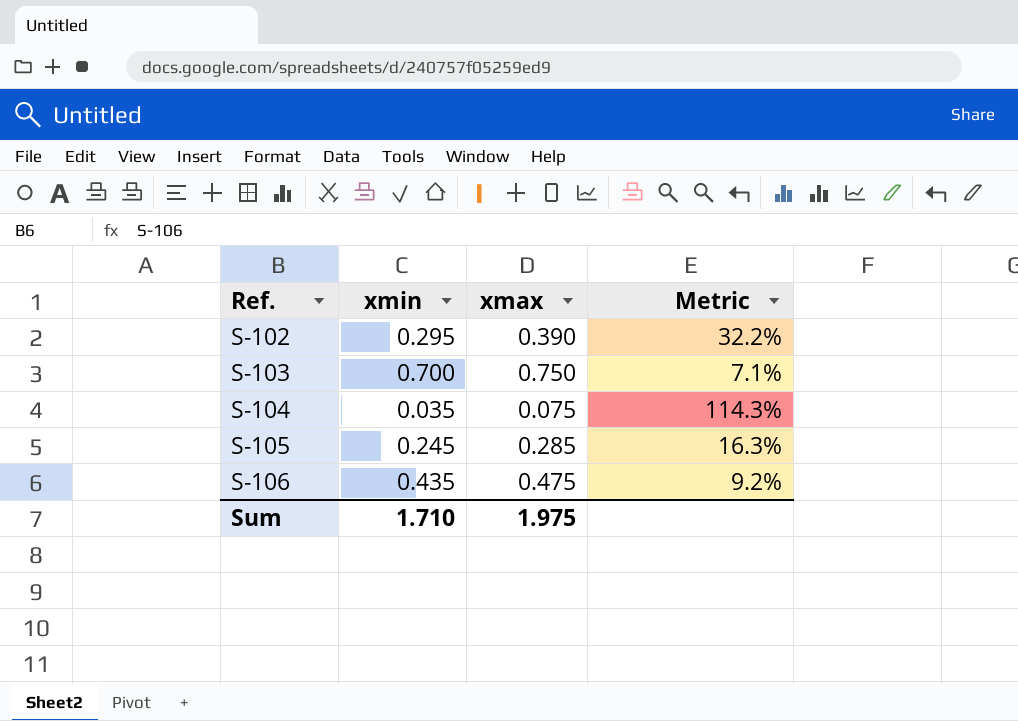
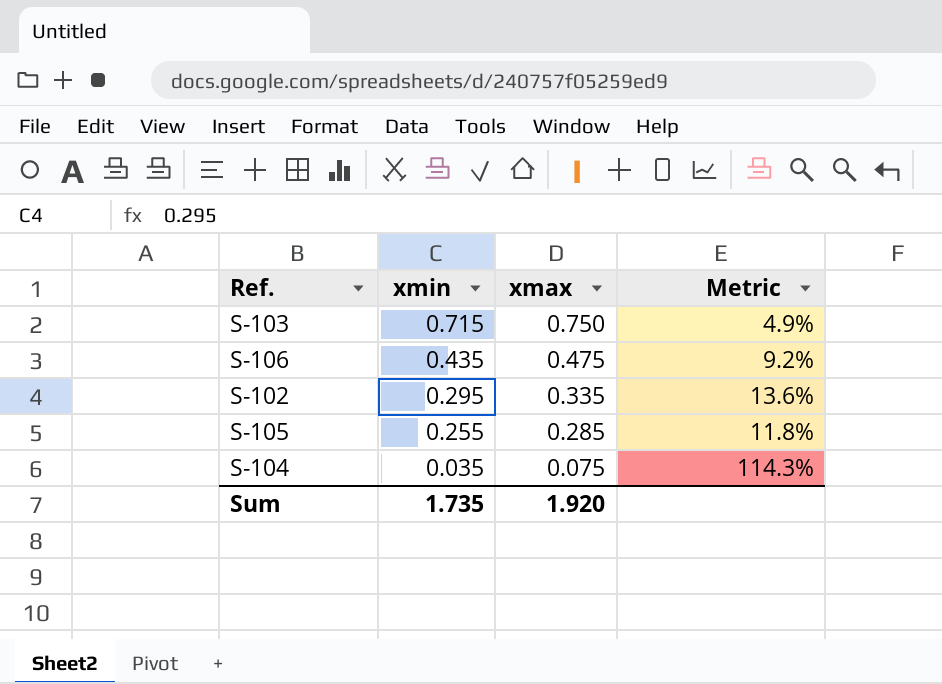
row order: Ref. ascending -> xmin descending
S-103 | xmin: 0.700 -> 0.715
S-103 | Metric: 7.1% -> 4.9%
S-102 | xmax: 0.390 -> 0.335
S-102 | Metric: 32.2% -> 13.6%
S-105 | xmin: 0.245 -> 0.255
S-105 | Metric: 16.3% -> 11.8%
Sum | xmin: 1.710 -> 1.735
Sum | xmax: 1.975 -> 1.920

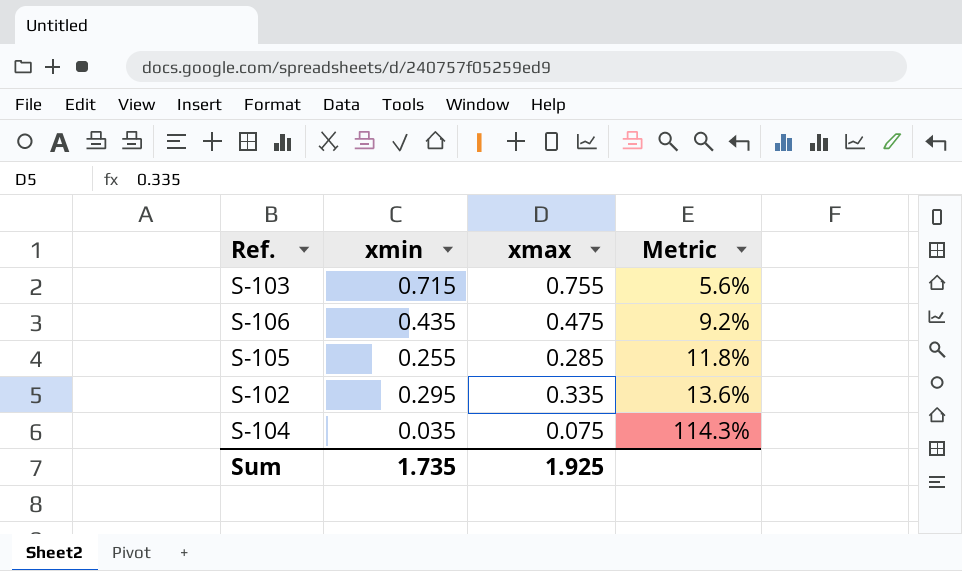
row order: xmin descending -> Metric ascending
S-103 | xmax: 0.750 -> 0.755
S-103 | Metric: 4.9% -> 5.6%
Sum | xmax: 1.920 -> 1.925

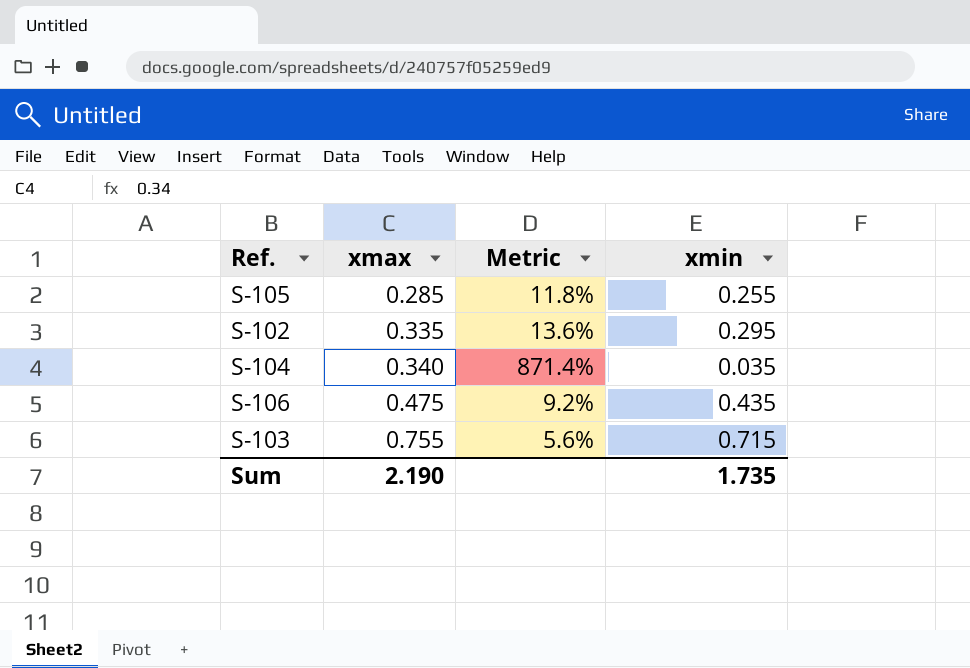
row order: Metric ascending -> xmax ascending
column xmin | position: 2 -> 4
S-104 | xmax: 0.075 -> 0.340
S-104 | Metric: 114.3% -> 871.4%
Sum | xmax: 1.925 -> 2.190

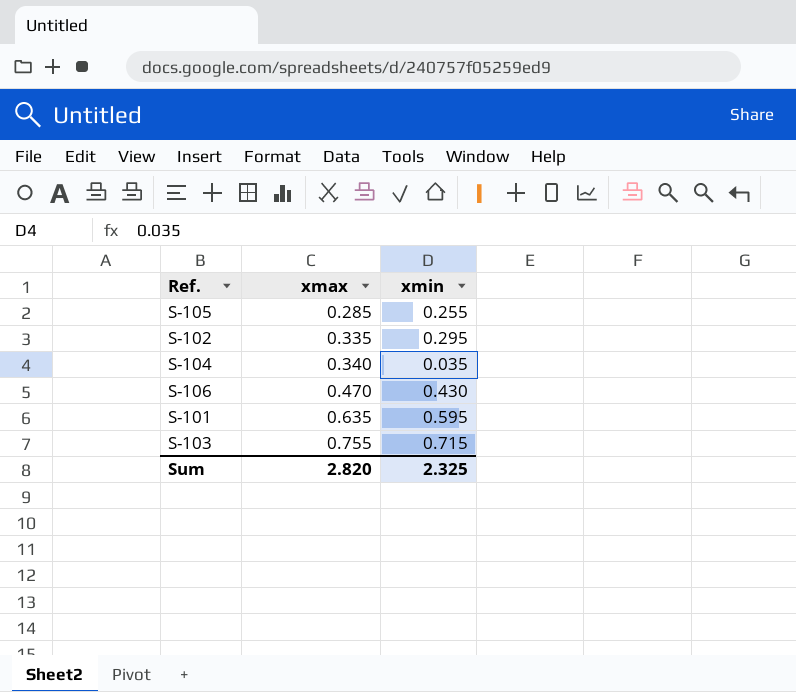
column Metric | formula: ([xmax] - [xmin]) / [xmin] -> none
S-106 | xmax: 0.475 -> 0.470
S-106 | xmin: 0.435 -> 0.430
row S-101: none -> 0.635 | 0.595
Sum | xmax: 2.190 -> 2.820
Sum | xmin: 1.735 -> 2.325

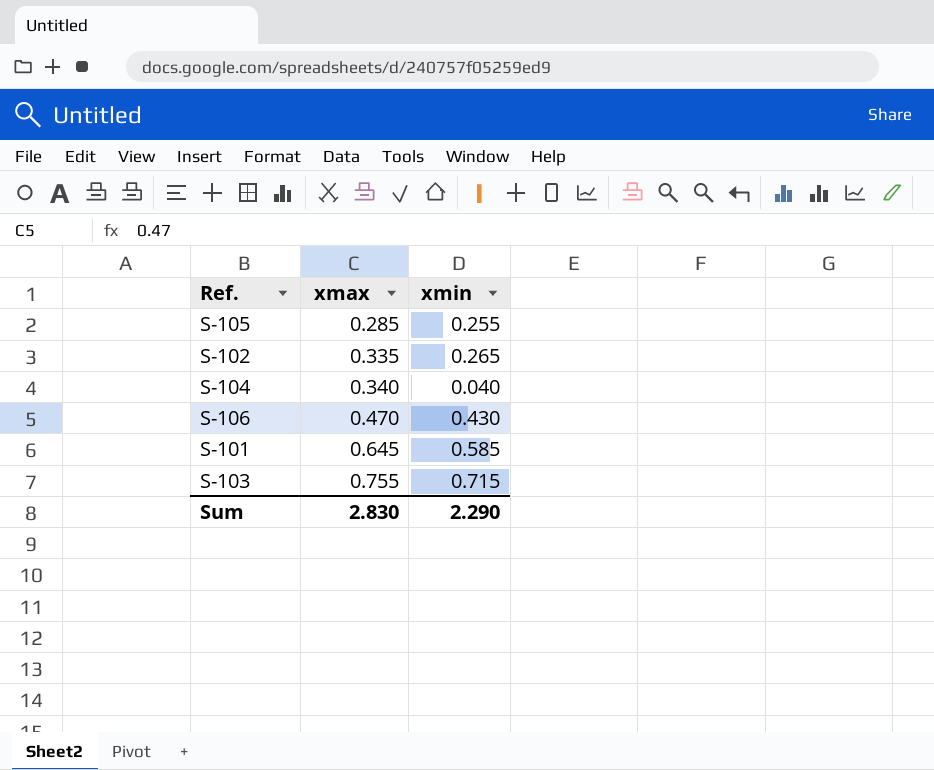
S-102 | xmin: 0.295 -> 0.265
S-104 | xmin: 0.035 -> 0.040
S-101 | xmax: 0.635 -> 0.645
S-101 | xmin: 0.595 -> 0.585
Sum | xmax: 2.820 -> 2.830
Sum | xmin: 2.325 -> 2.290

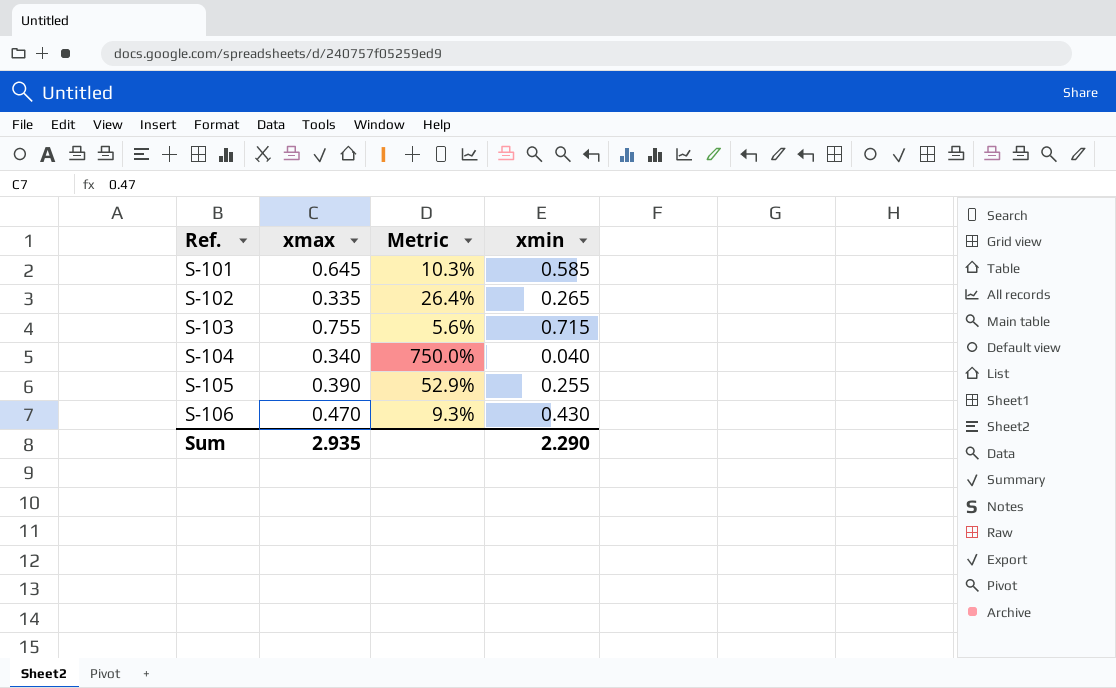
row order: xmax ascending -> Ref. ascending
column Metric | formula: none -> ([xmax] - [xmin]) / [xmin]
S-105 | xmax: 0.285 -> 0.390
Sum | xmax: 2.830 -> 2.935

